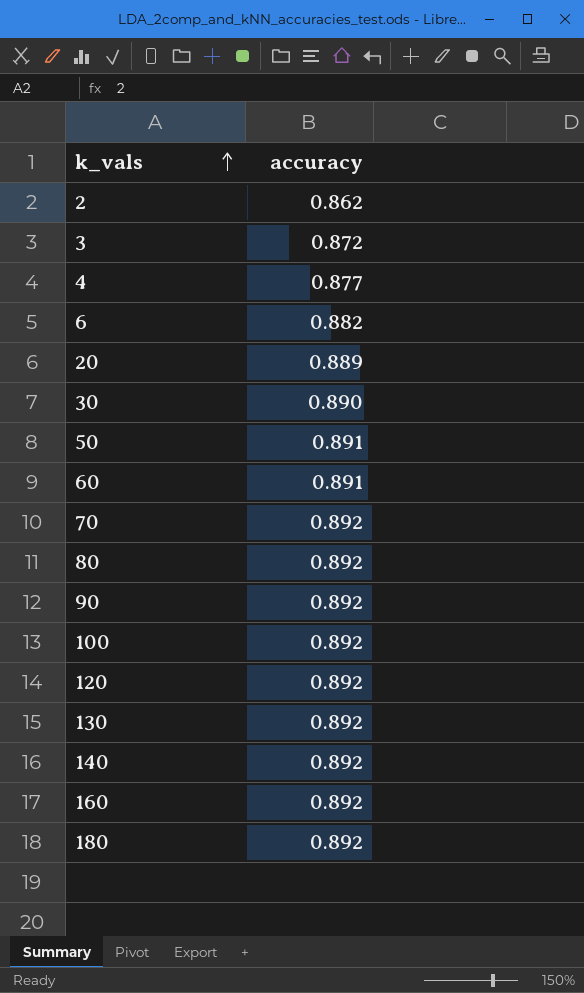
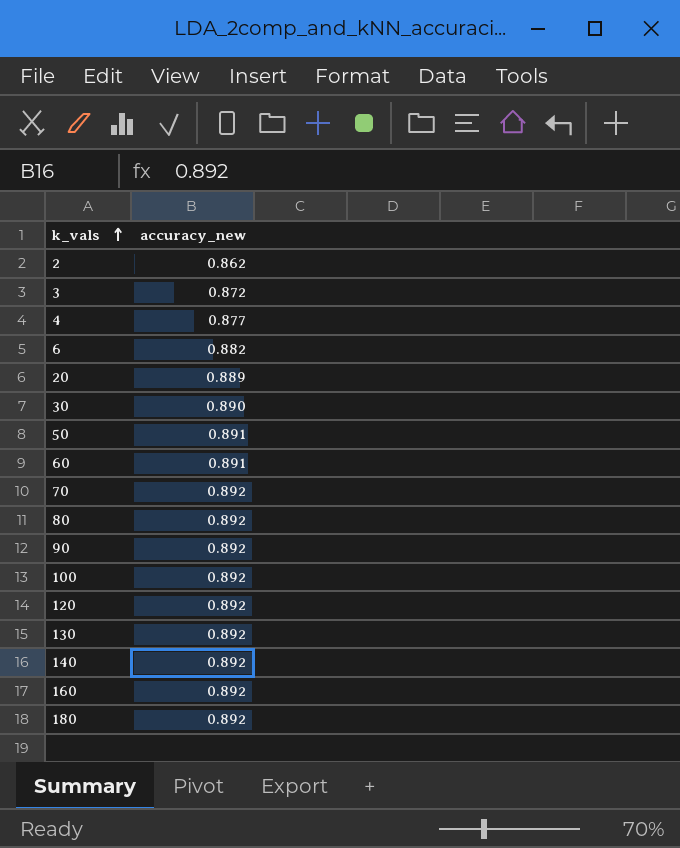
column name: accuracy -> accuracy_new

